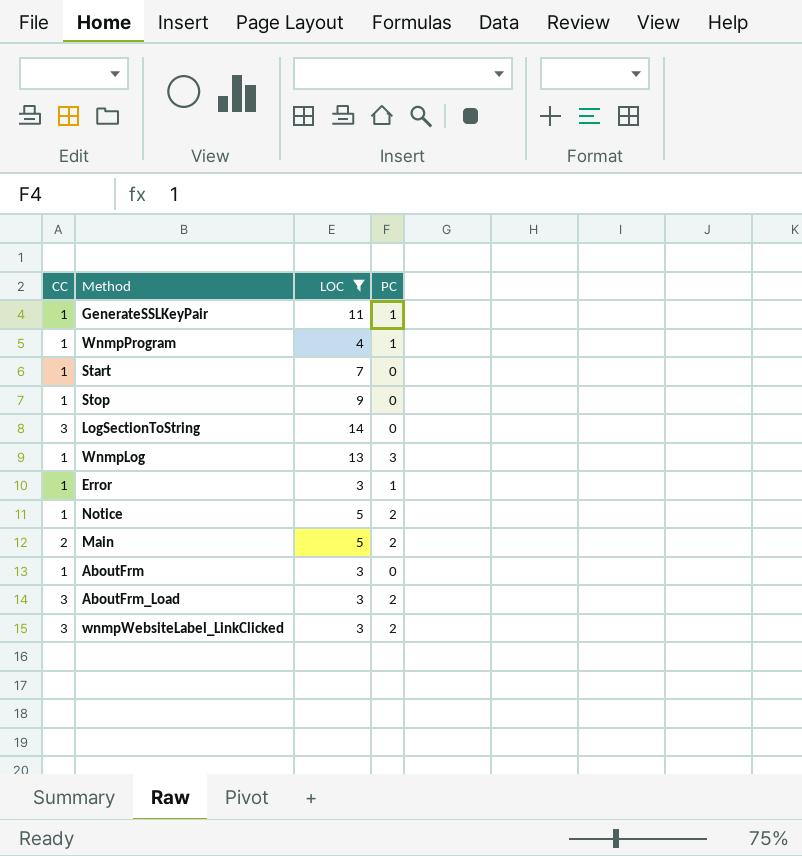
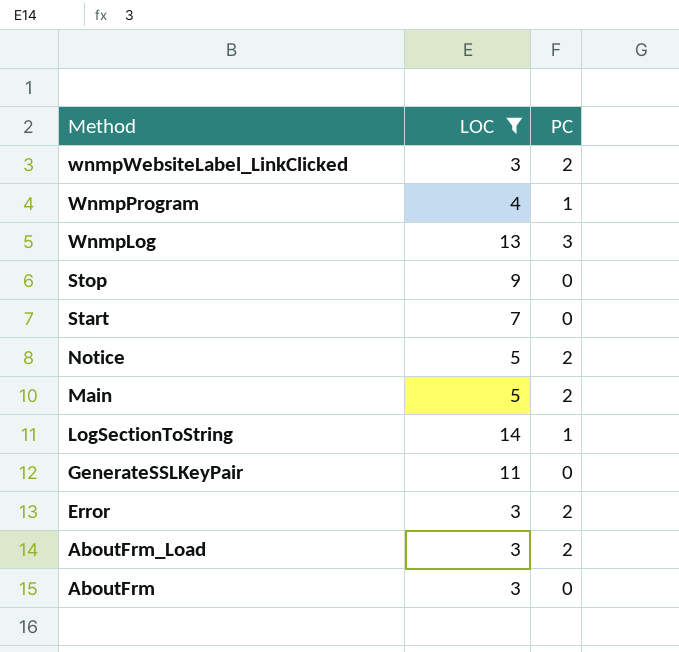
row order: none -> Method descending
column CC | position: 1 -> none
LogSectionToString | PC: 0 -> 1
GenerateSSLKeyPair | PC: 1 -> 0
Error | PC: 1 -> 2

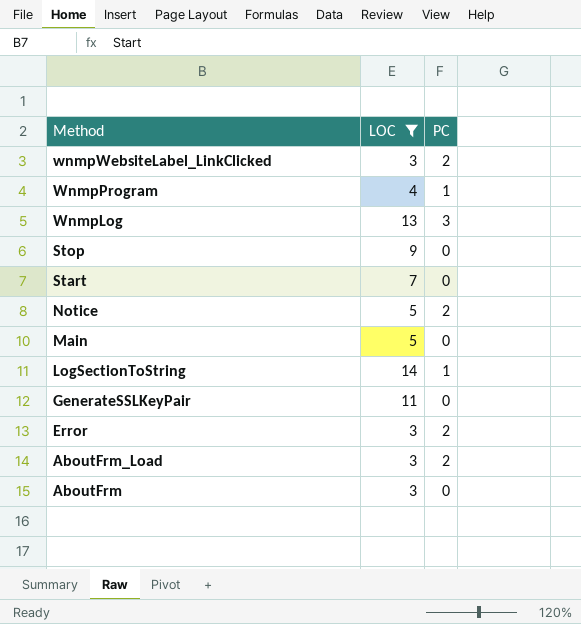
Main | PC: 2 -> 0

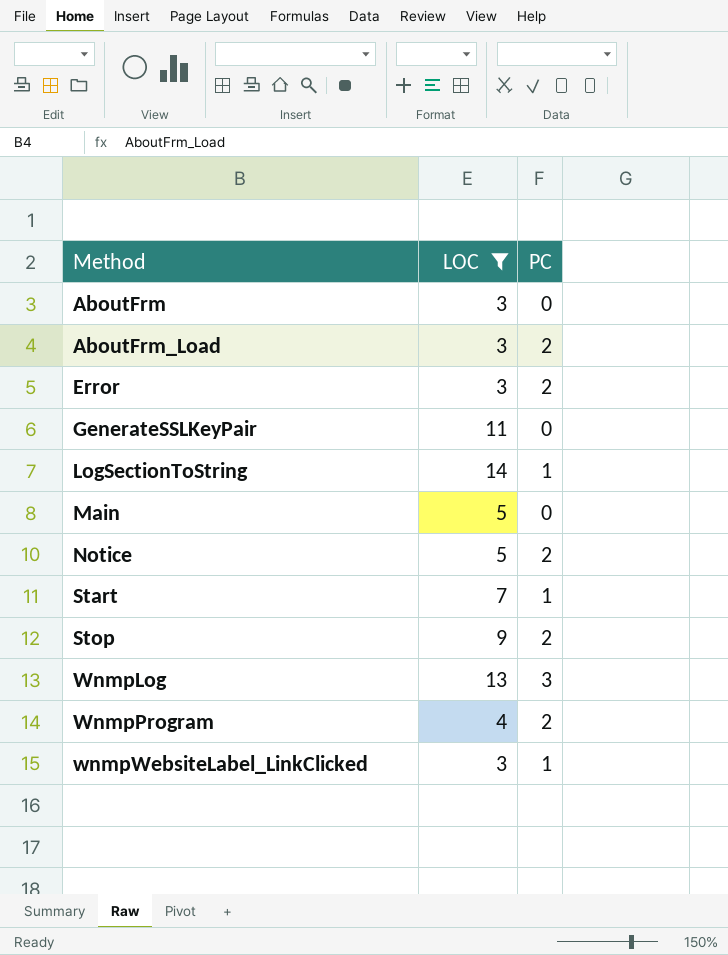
row order: Method descending -> Method ascending
Start | PC: 0 -> 1
Stop | PC: 0 -> 2
WnmpProgram | PC: 1 -> 2
wnmpWebsiteLabel_LinkClicked | PC: 2 -> 1

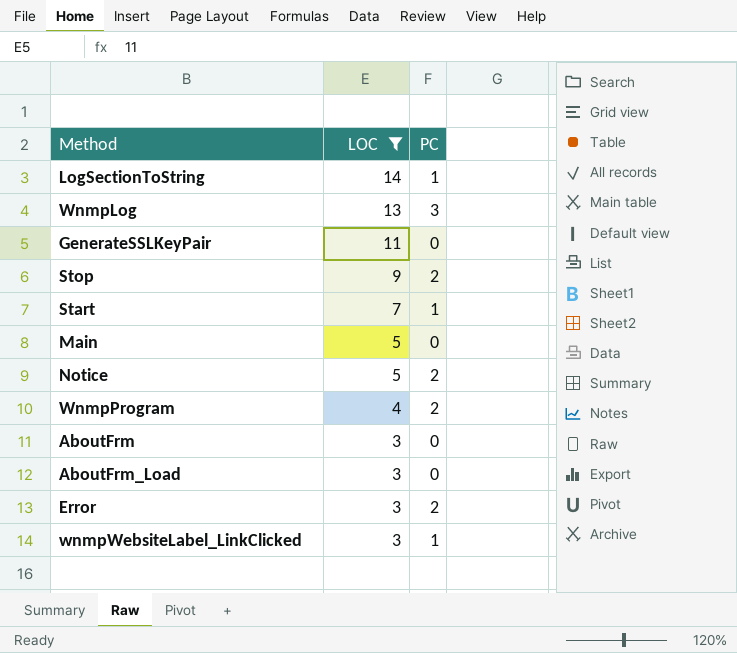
row order: Method ascending -> LOC descending
AboutFrm_Load | PC: 2 -> 0

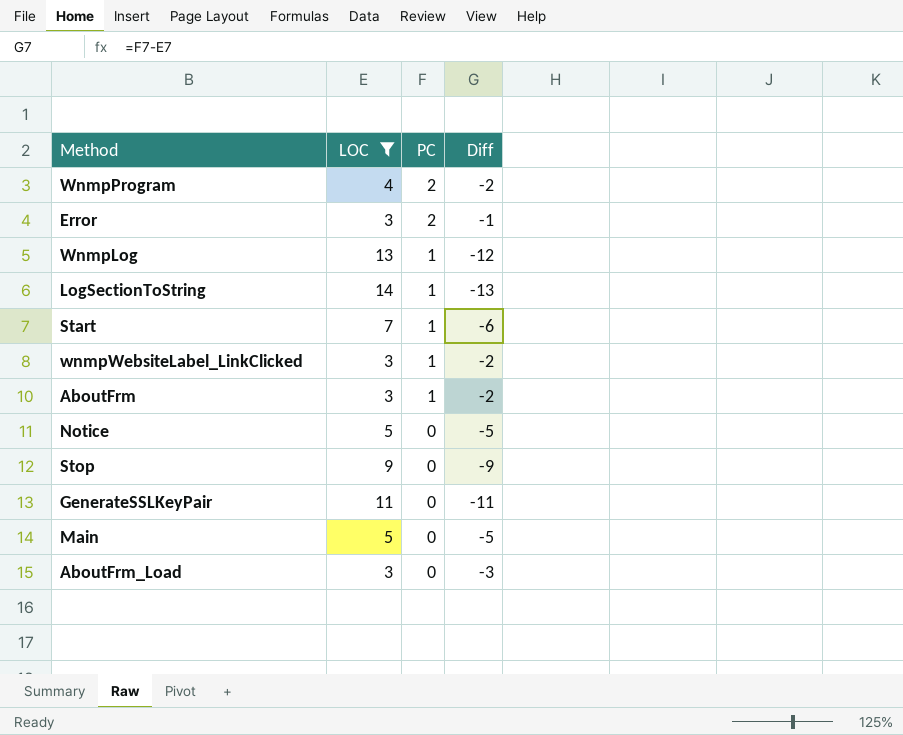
row order: LOC descending -> PC descending
column Diff | formula: none -> [PC] - [LOC]
WnmpLog | PC: 3 -> 1
AboutFrm | PC: 0 -> 1
Notice | PC: 2 -> 0
Stop | PC: 2 -> 0

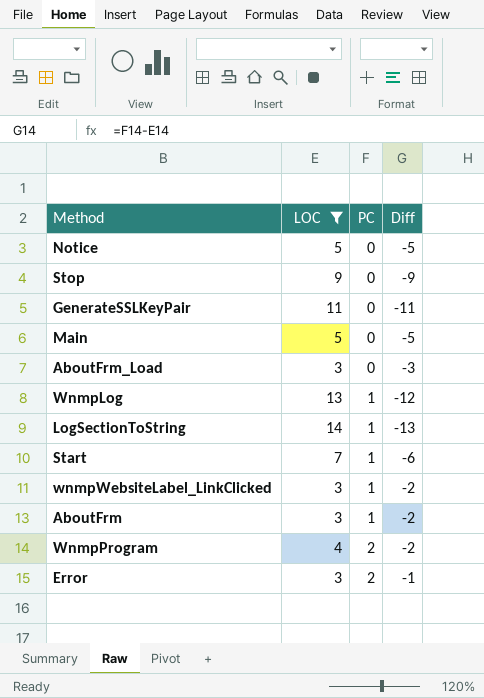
row order: PC descending -> PC ascending

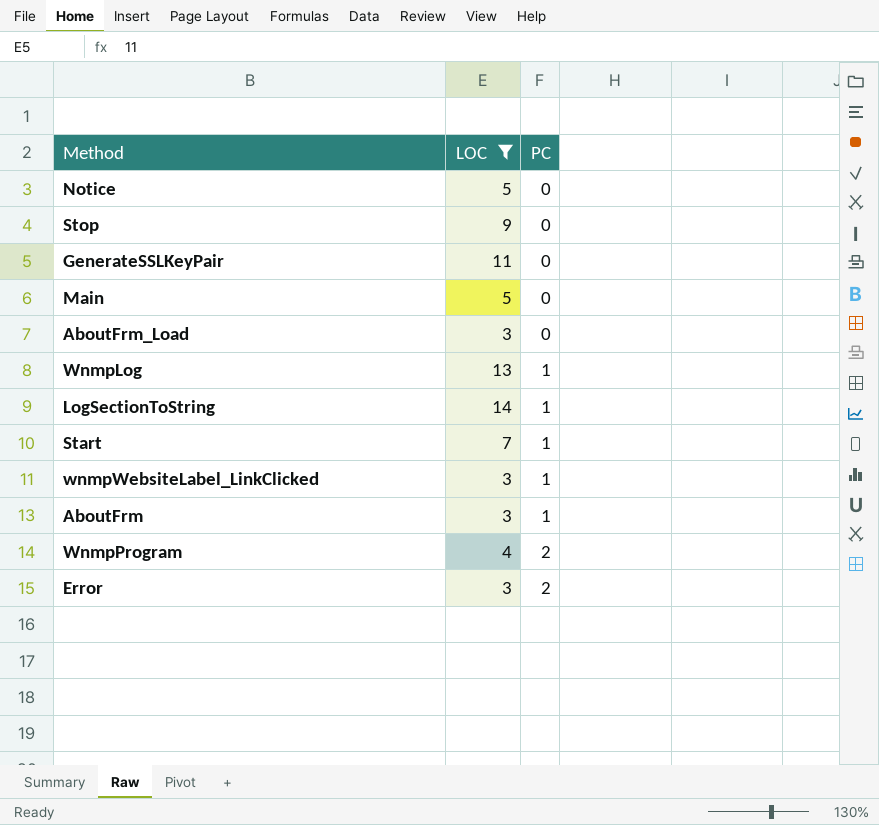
column Diff | formula: [PC] - [LOC] -> none

